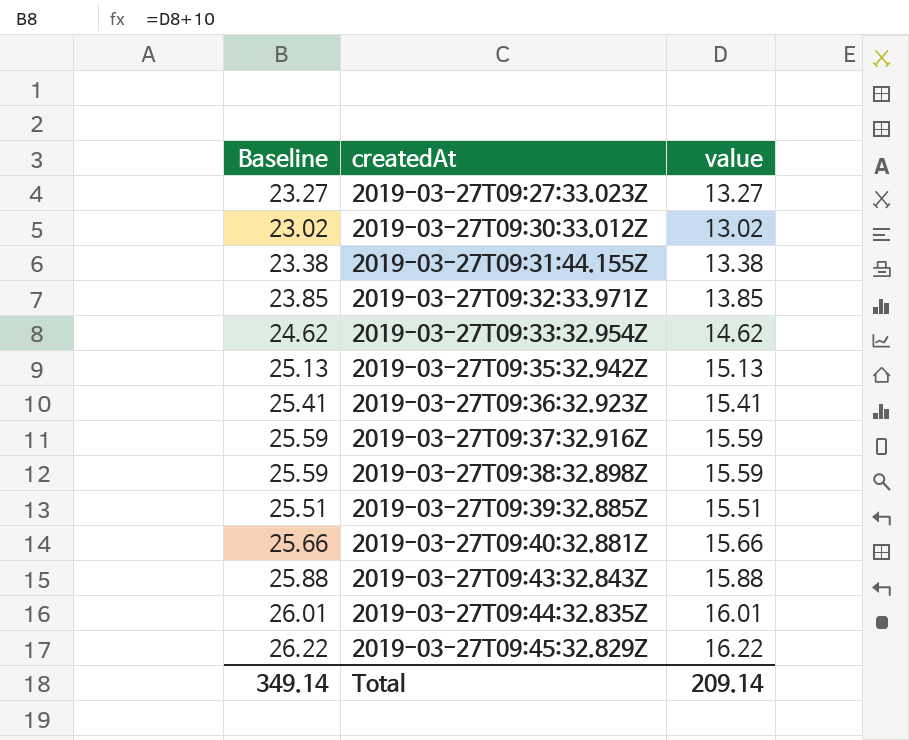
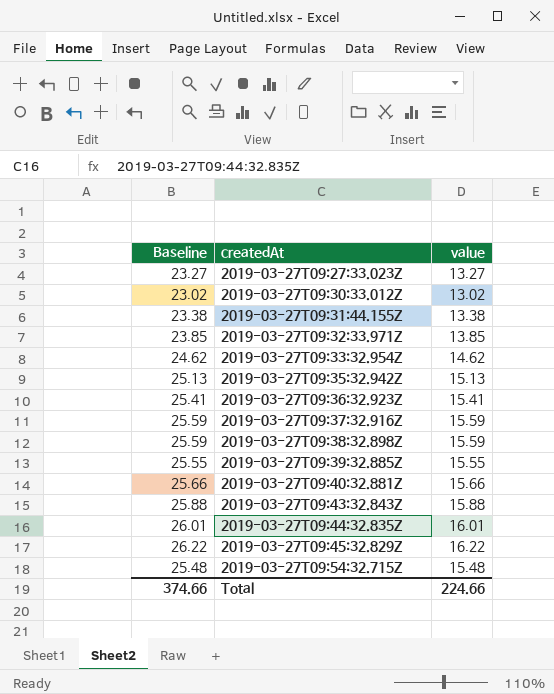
2019-03-27T09:39:32.885Z | Baseline: 25.51 -> 25.55
2019-03-27T09:39:32.885Z | value: 15.51 -> 15.55
row 2019-03-27T09:54:32.715Z: none -> 25.48 | 15.48
Total | Baseline: 349.14 -> 374.66
Total | value: 209.14 -> 224.66

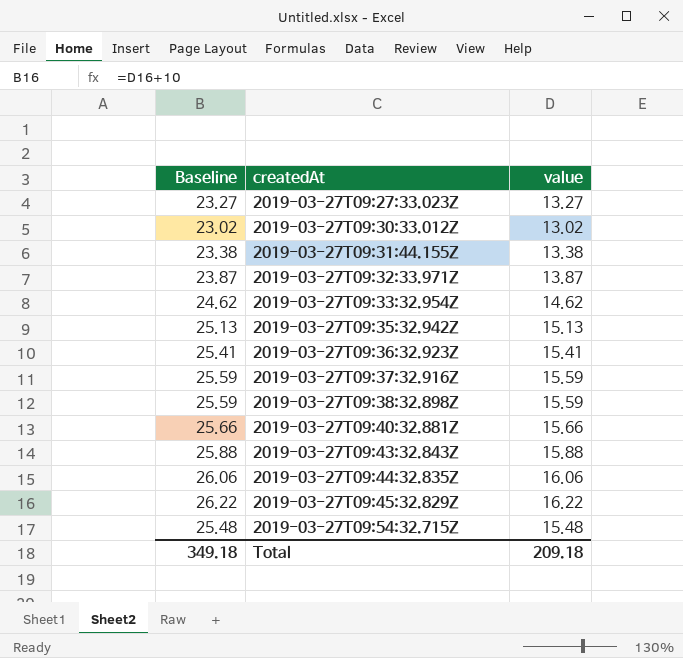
row 2019-03-27T09:39:32.885Z: 25.55 | 15.55 -> none
2019-03-27T09:32:33.971Z | Baseline: 23.85 -> 23.87
2019-03-27T09:32:33.971Z | value: 13.85 -> 13.87
2019-03-27T09:44:32.835Z | Baseline: 26.01 -> 26.06
2019-03-27T09:44:32.835Z | value: 16.01 -> 16.06
Total | Baseline: 374.66 -> 349.18
Total | value: 224.66 -> 209.18

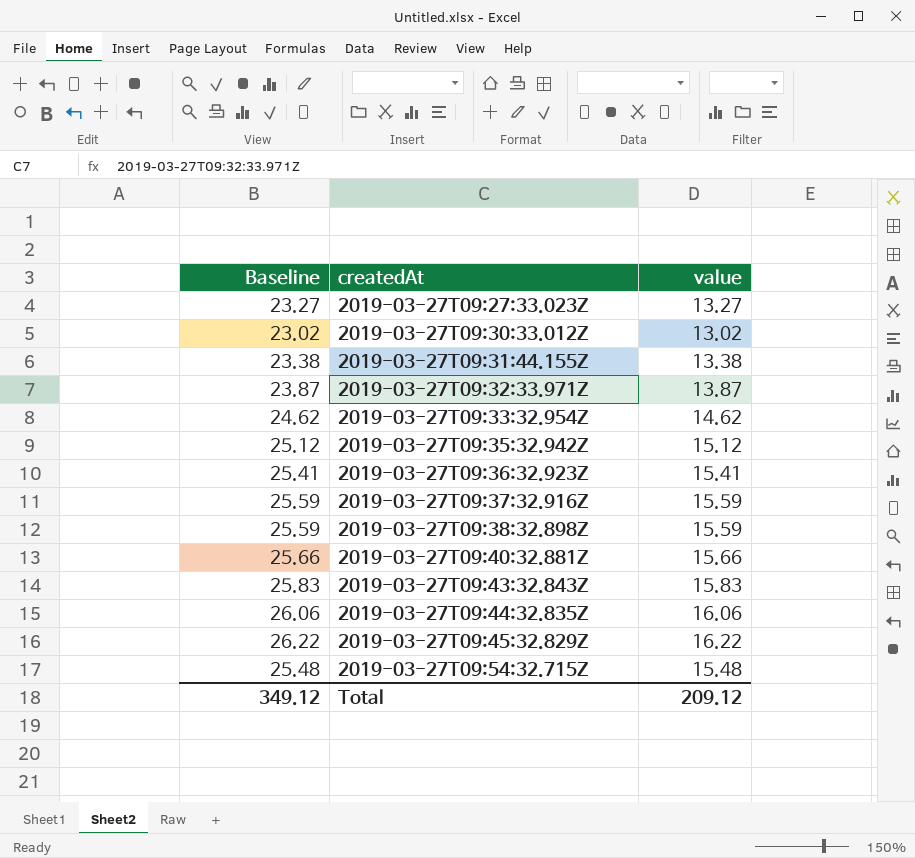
2019-03-27T09:35:32.942Z | Baseline: 25.13 -> 25.12
2019-03-27T09:35:32.942Z | value: 15.13 -> 15.12
2019-03-27T09:43:32.843Z | Baseline: 25.88 -> 25.83
2019-03-27T09:43:32.843Z | value: 15.88 -> 15.83
Total | Baseline: 349.18 -> 349.12
Total | value: 209.18 -> 209.12

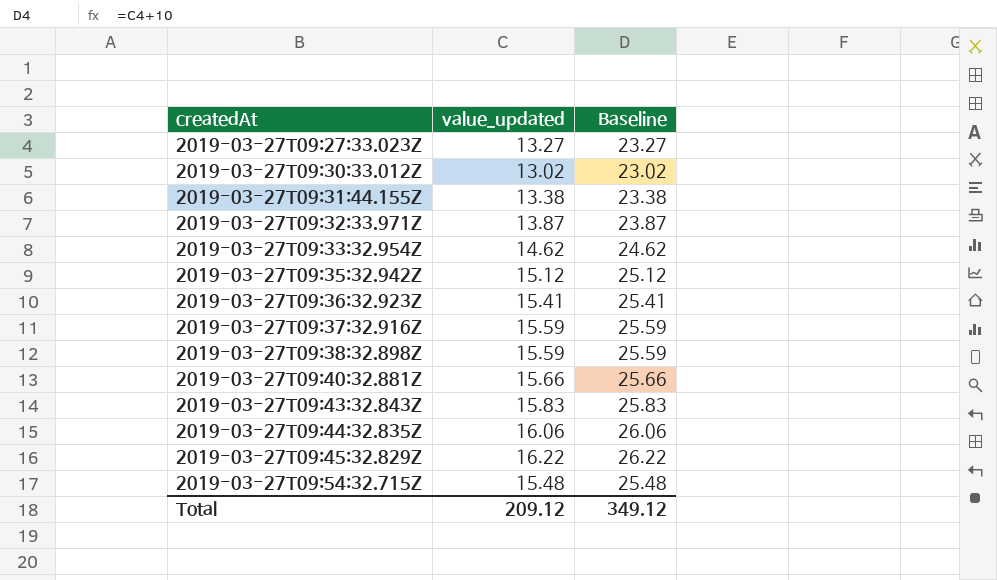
column name: value -> value_updated
column Baseline | position: 1 -> 3

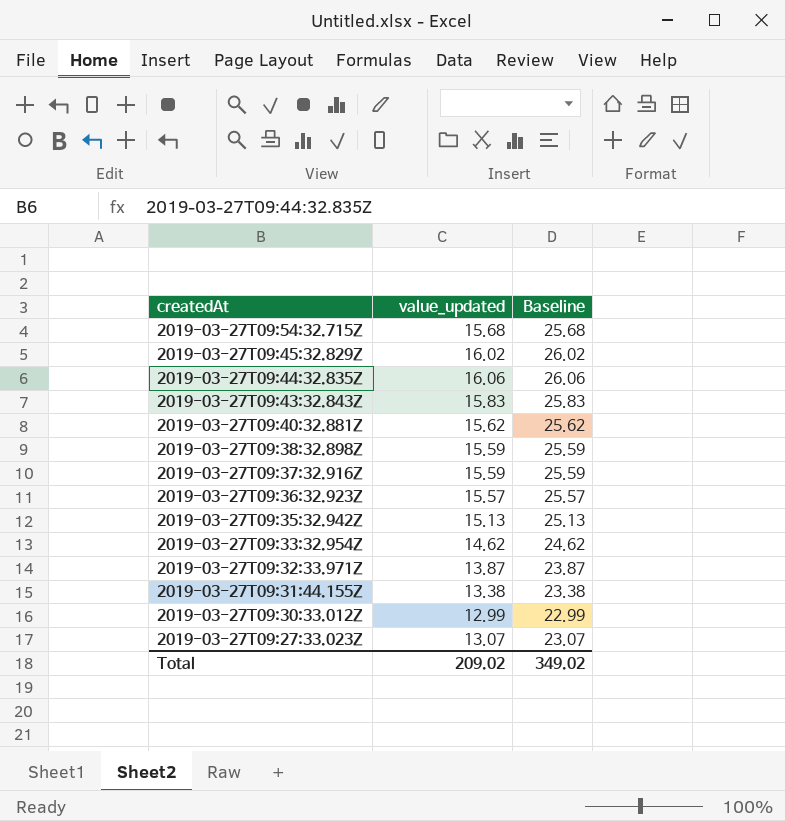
row order: createdAt ascending -> createdAt descending
2019-03-27T09:54:32.715Z | value_updated: 15.48 -> 15.68
2019-03-27T09:54:32.715Z | Baseline: 25.48 -> 25.68
2019-03-27T09:45:32.829Z | value_updated: 16.22 -> 16.02
2019-03-27T09:45:32.829Z | Baseline: 26.22 -> 26.02
2019-03-27T09:40:32.881Z | value_updated: 15.66 -> 15.62
2019-03-27T09:40:32.881Z | Baseline: 25.66 -> 25.62
2019-03-27T09:36:32.923Z | value_updated: 15.41 -> 15.57
2019-03-27T09:36:32.923Z | Baseline: 25.41 -> 25.57
2019-03-27T09:35:32.942Z | value_updated: 15.12 -> 15.13
2019-03-27T09:35:32.942Z | Baseline: 25.12 -> 25.13
2019-03-27T09:30:33.012Z | value_updated: 13.02 -> 12.99
2019-03-27T09:30:33.012Z | Baseline: 23.02 -> 22.99
2019-03-27T09:27:33.023Z | value_updated: 13.27 -> 13.07
2019-03-27T09:27:33.023Z | Baseline: 23.27 -> 23.07
Total | value_updated: 209.12 -> 209.02
Total | Baseline: 349.12 -> 349.02

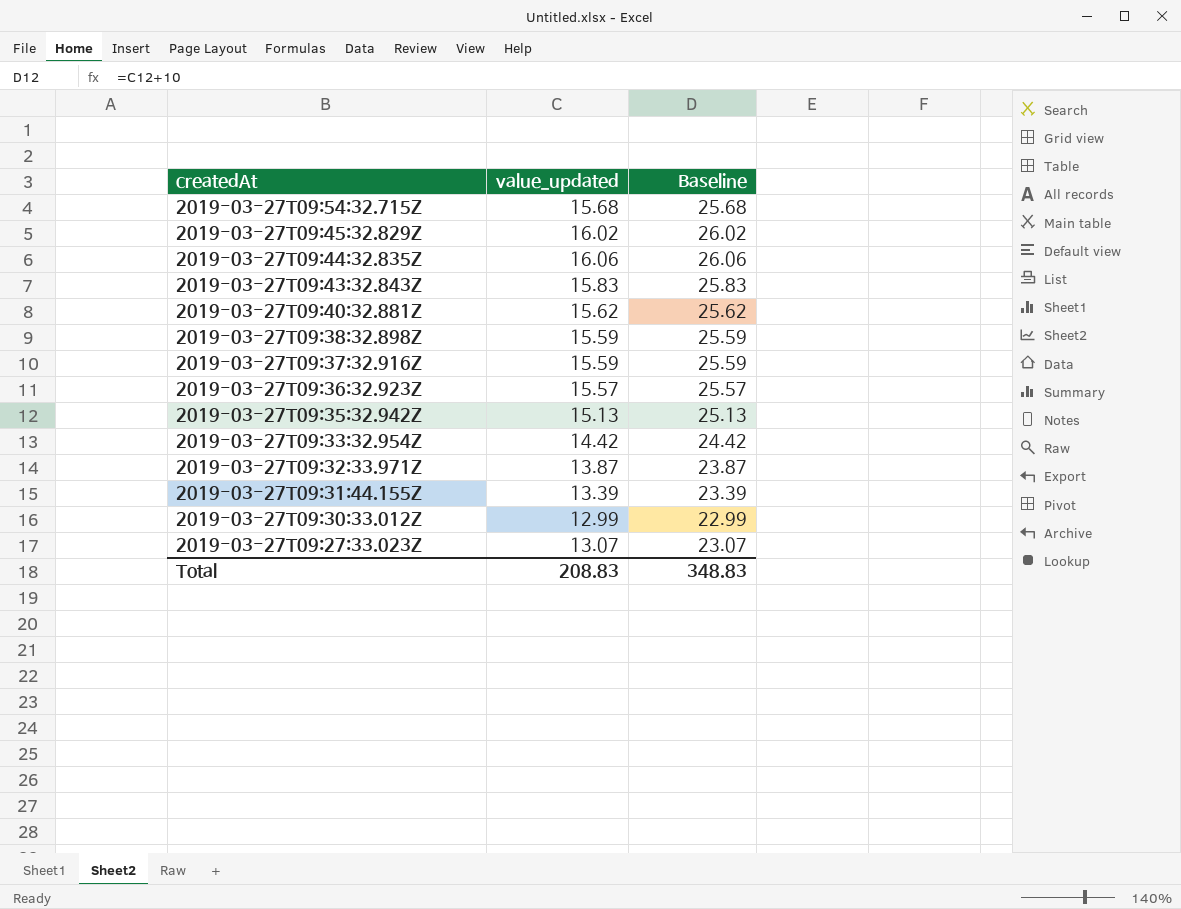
2019-03-27T09:33:32.954Z | value_updated: 14.62 -> 14.42
2019-03-27T09:33:32.954Z | Baseline: 24.62 -> 24.42
2019-03-27T09:31:44.155Z | value_updated: 13.38 -> 13.39
2019-03-27T09:31:44.155Z | Baseline: 23.38 -> 23.39
Total | value_updated: 209.02 -> 208.83
Total | Baseline: 349.02 -> 348.83

